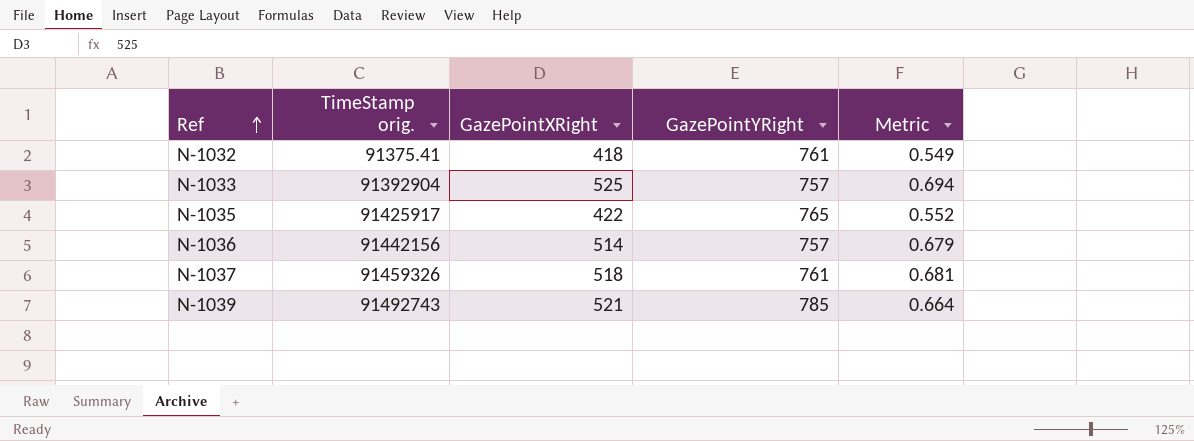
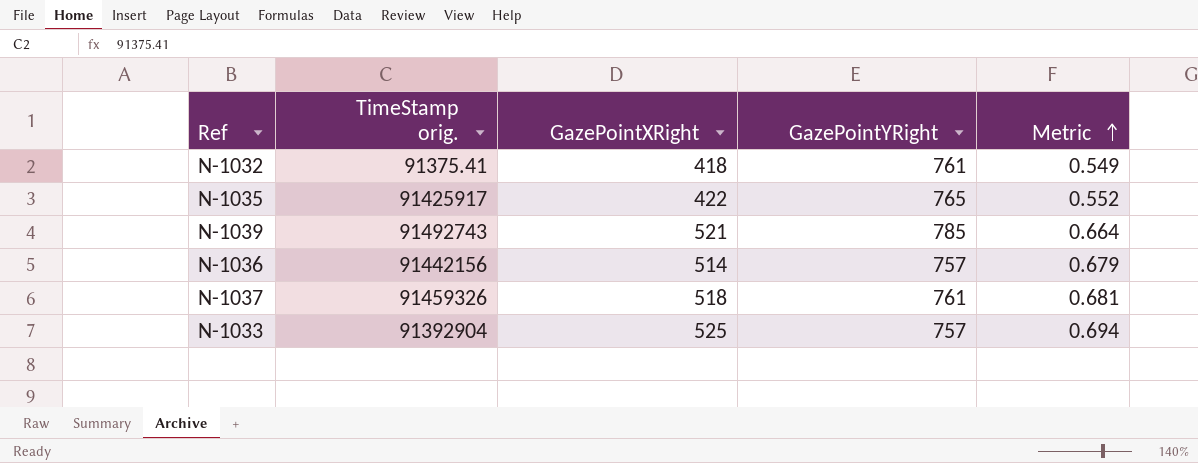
row order: Ref ascending -> Metric ascending

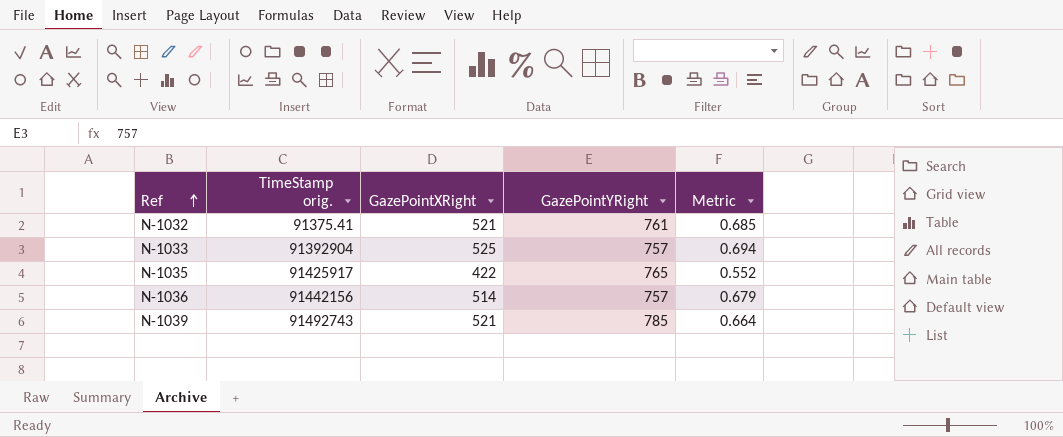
row order: Metric ascending -> Ref ascending
row N-1037: 91459326 | 518 | 761 | 0.681 -> none
N-1032 | GazePointXRight: 418 -> 521
N-1032 | Metric: 0.549 -> 0.685

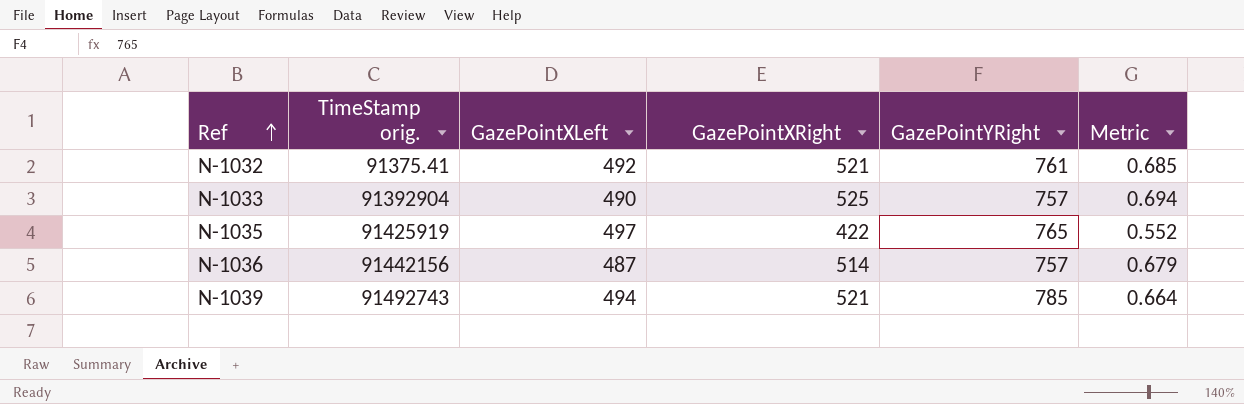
column GazePointXLeft | position: none -> 3
N-1035 | TimeStamp orig.: 91425917 -> 91425919

